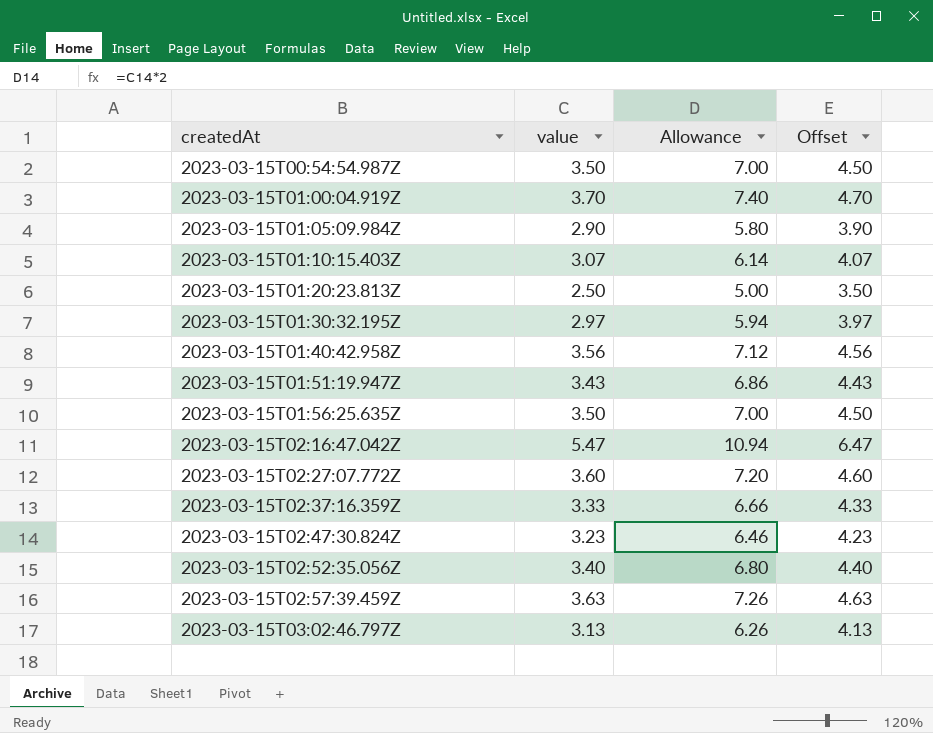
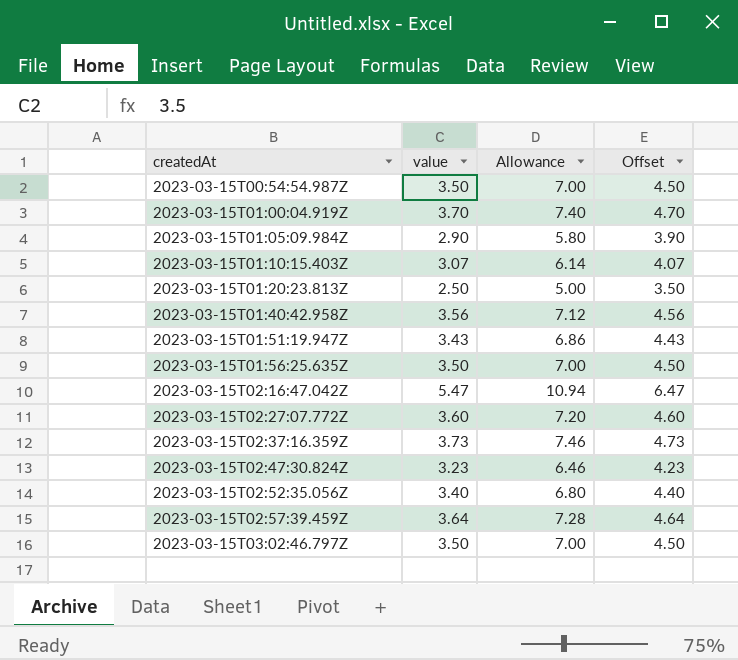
row 2023-03-15T01:30:32.195Z: 2.97 | 5.94 | 3.97 -> none
2023-03-15T02:37:16.359Z | value: 3.33 -> 3.73
2023-03-15T02:37:16.359Z | Allowance: 6.66 -> 7.46
2023-03-15T02:37:16.359Z | Offset: 4.33 -> 4.73
2023-03-15T02:57:39.459Z | value: 3.63 -> 3.64
2023-03-15T02:57:39.459Z | Allowance: 7.26 -> 7.28
2023-03-15T02:57:39.459Z | Offset: 4.63 -> 4.64
2023-03-15T03:02:46.797Z | value: 3.13 -> 3.50
2023-03-15T03:02:46.797Z | Allowance: 6.26 -> 7.00
2023-03-15T03:02:46.797Z | Offset: 4.13 -> 4.50

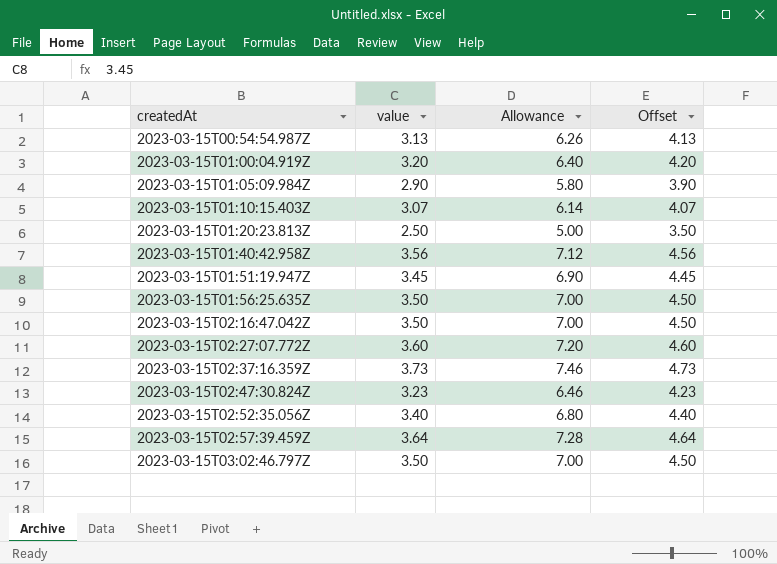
2023-03-15T00:54:54.987Z | value: 3.50 -> 3.13
2023-03-15T00:54:54.987Z | Allowance: 7.00 -> 6.26
2023-03-15T00:54:54.987Z | Offset: 4.50 -> 4.13
2023-03-15T01:00:04.919Z | value: 3.70 -> 3.20
2023-03-15T01:00:04.919Z | Allowance: 7.40 -> 6.40
2023-03-15T01:00:04.919Z | Offset: 4.70 -> 4.20
2023-03-15T01:51:19.947Z | value: 3.43 -> 3.45
2023-03-15T01:51:19.947Z | Allowance: 6.86 -> 6.90
2023-03-15T01:51:19.947Z | Offset: 4.43 -> 4.45
2023-03-15T02:16:47.042Z | value: 5.47 -> 3.50
2023-03-15T02:16:47.042Z | Allowance: 10.94 -> 7.00
2023-03-15T02:16:47.042Z | Offset: 6.47 -> 4.50

